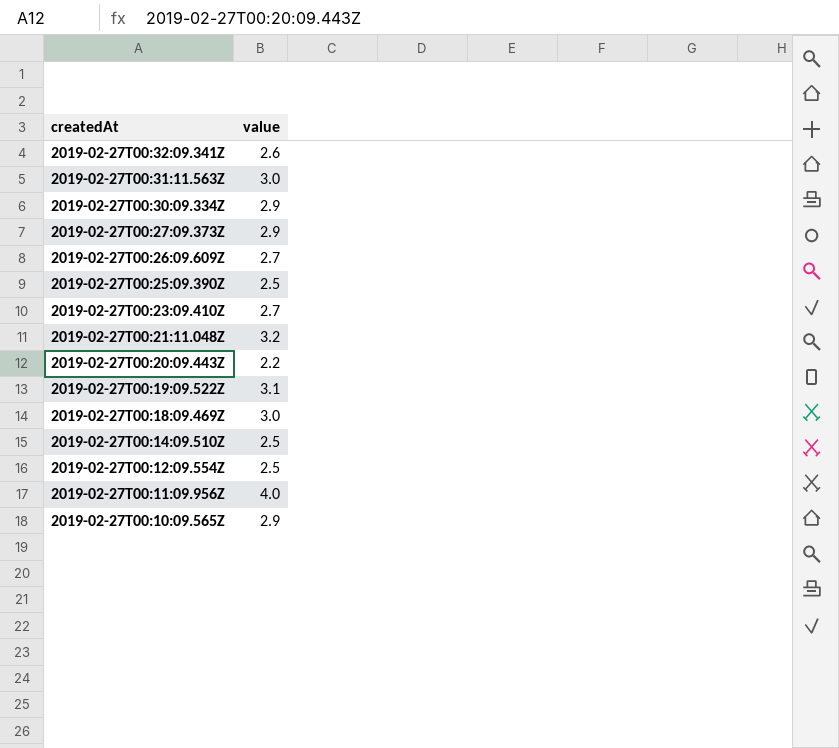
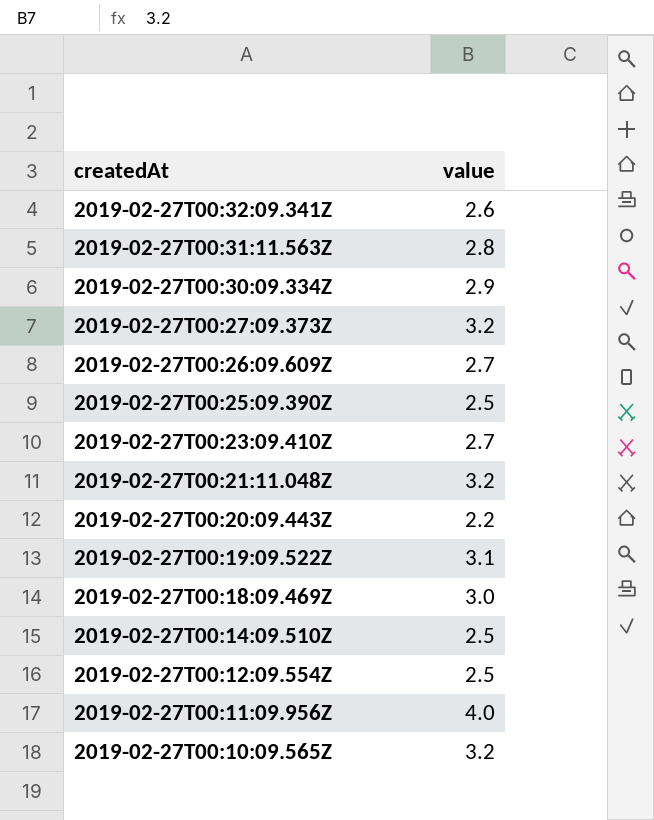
2019-02-27T00:31:11.563Z | value: 3.0 -> 2.8
2019-02-27T00:27:09.373Z | value: 2.9 -> 3.2
2019-02-27T00:10:09.565Z | value: 2.9 -> 3.2

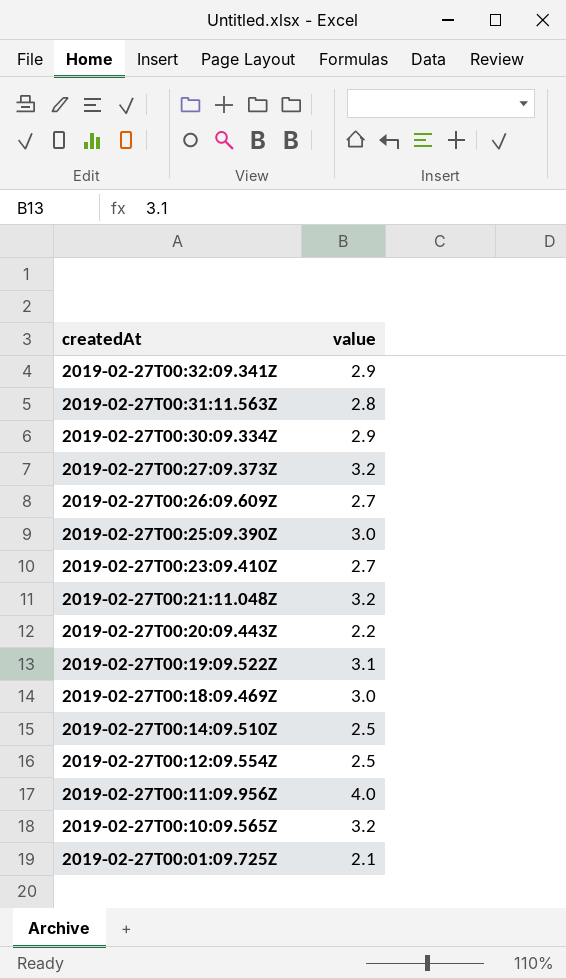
2019-02-27T00:32:09.341Z | value: 2.6 -> 2.9
2019-02-27T00:25:09.390Z | value: 2.5 -> 3.0
row 2019-02-27T00:01:09.725Z: none -> 2.1

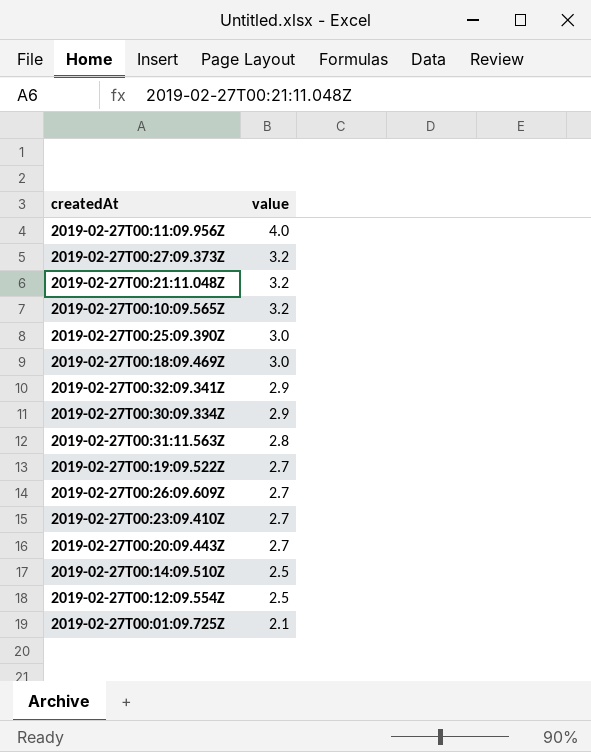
row order: createdAt descending -> value descending
2019-02-27T00:19:09.522Z | value: 3.1 -> 2.7
2019-02-27T00:20:09.443Z | value: 2.2 -> 2.7

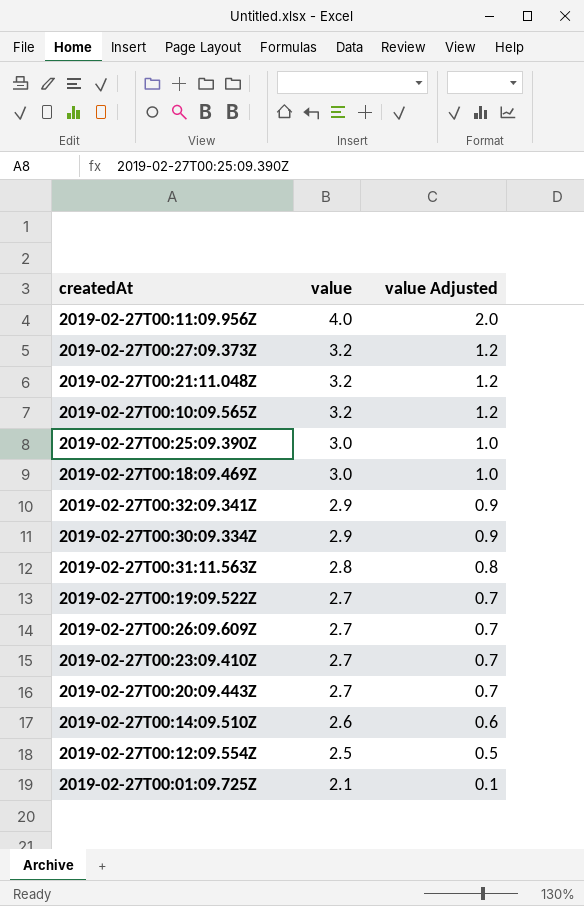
column value Adjusted | formula: none -> [value] - 2
2019-02-27T00:14:09.510Z | value: 2.5 -> 2.6

